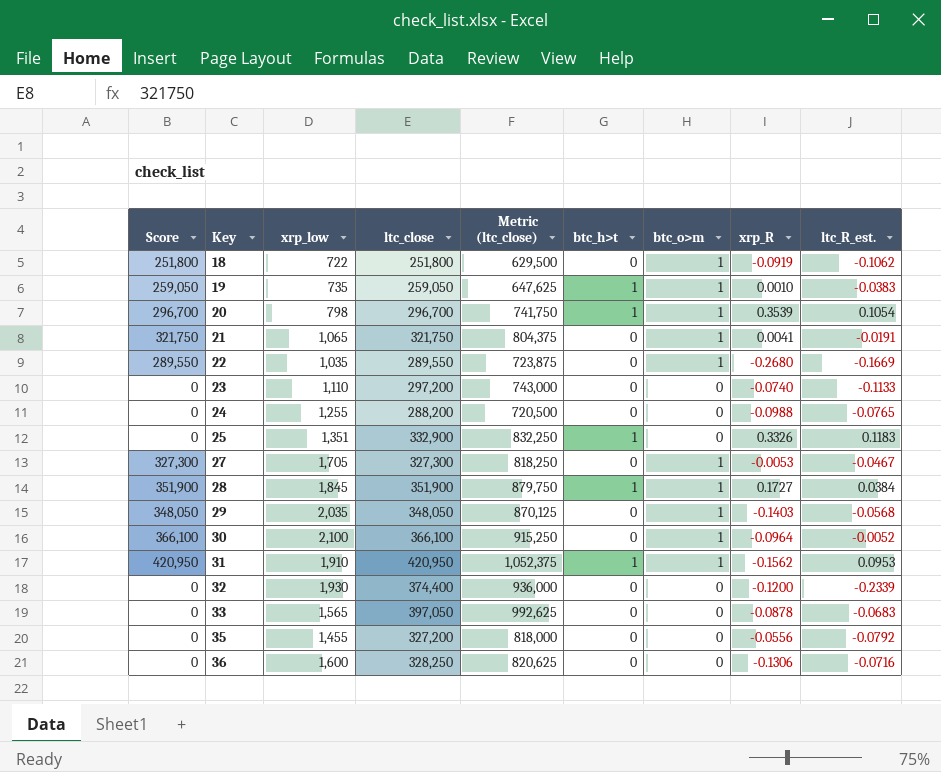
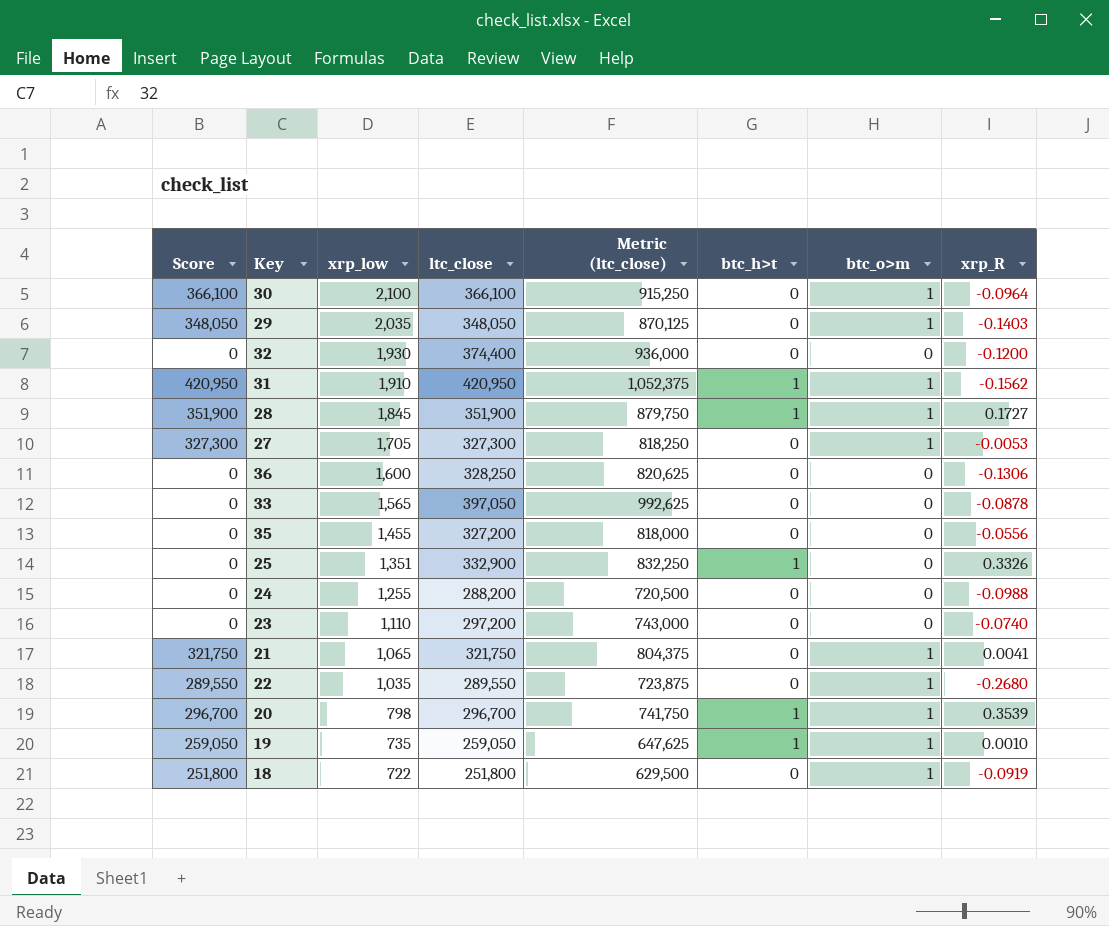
row order: Key ascending -> xrp_low descending
column ltc_R_est. | position: 9 -> none

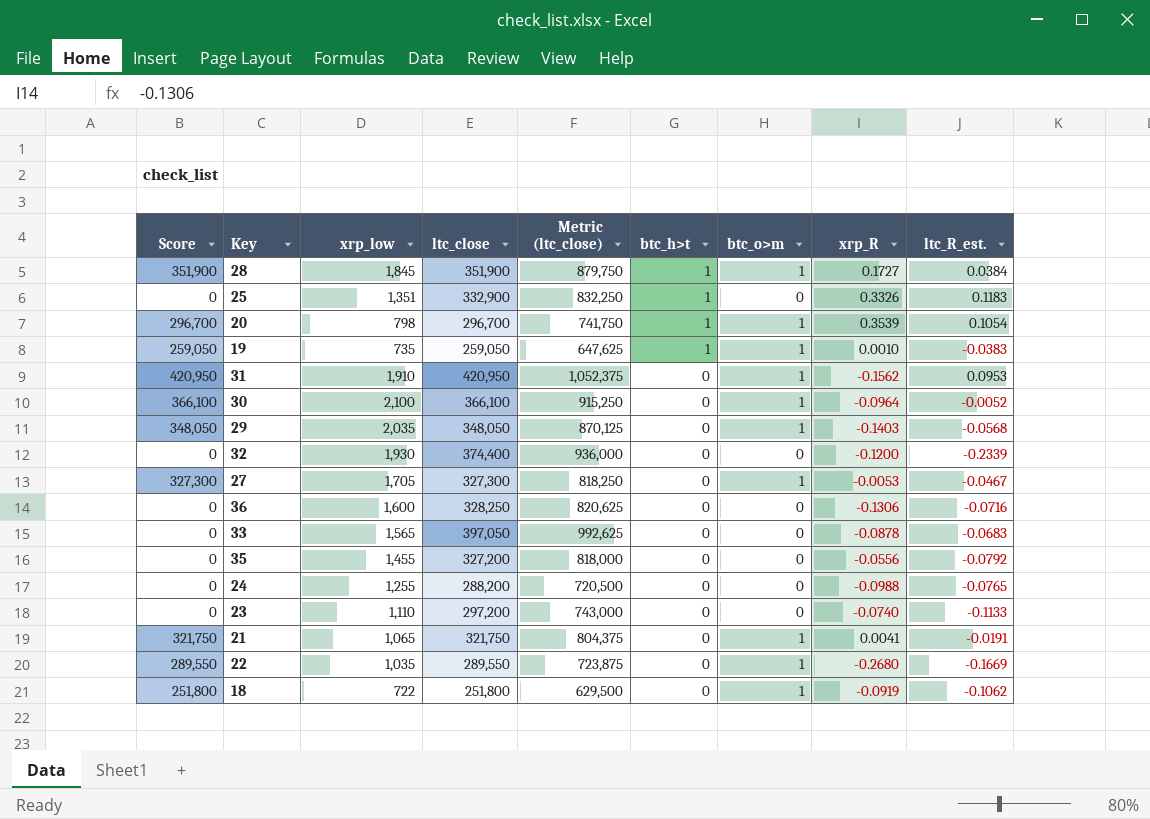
row order: xrp_low descending -> btc_h>t descending
column ltc_R_est. | position: none -> 9
31 | btc_h>t: 1 -> 0

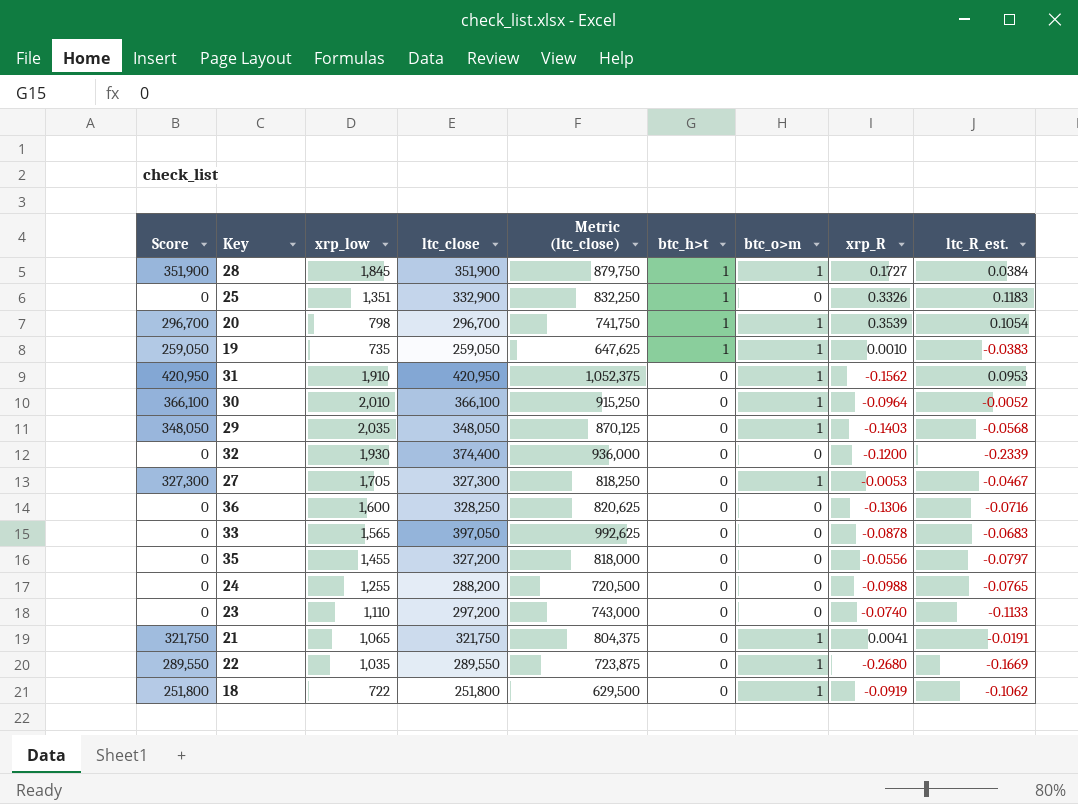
30 | xrp_low: 2,100 -> 2,010
35 | ltc_R_est.: -0.0792 -> -0.0797

